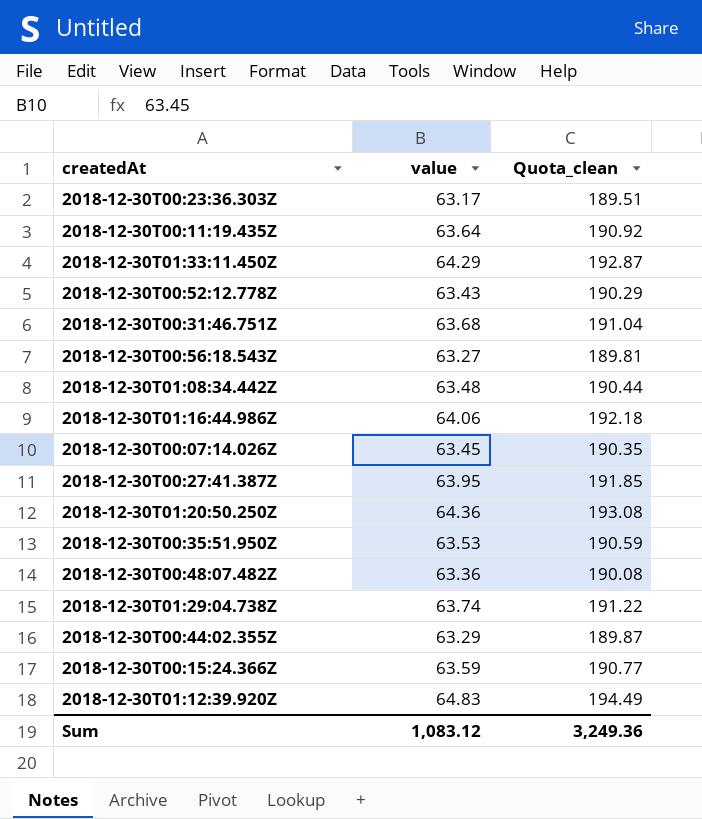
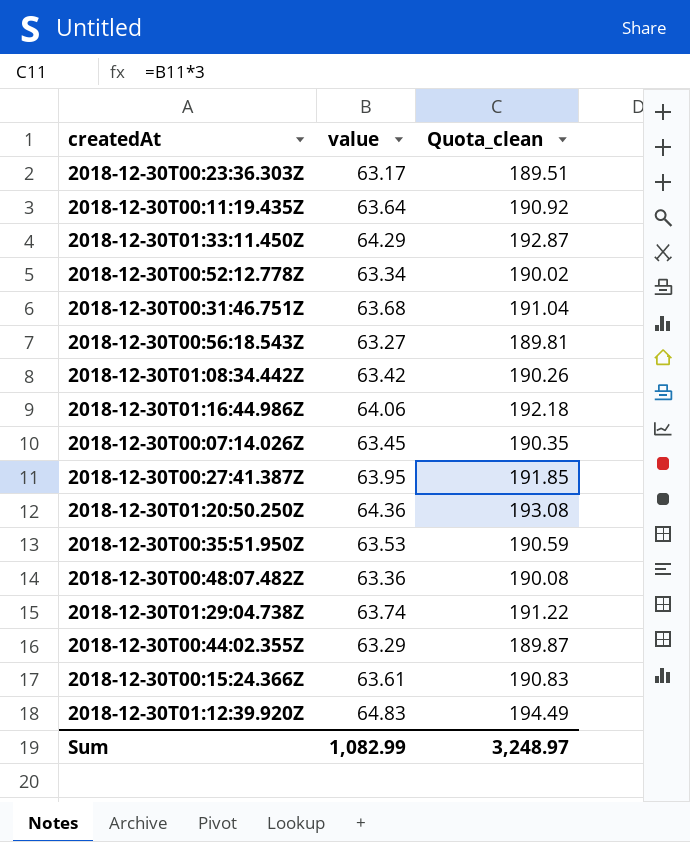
2018-12-30T00:52:12.778Z | value: 63.43 -> 63.34
2018-12-30T00:52:12.778Z | Quota_clean: 190.29 -> 190.02
2018-12-30T01:08:34.442Z | value: 63.48 -> 63.42
2018-12-30T01:08:34.442Z | Quota_clean: 190.44 -> 190.26
2018-12-30T00:15:24.366Z | value: 63.59 -> 63.61
2018-12-30T00:15:24.366Z | Quota_clean: 190.77 -> 190.83
Sum | value: 1,083.12 -> 1,082.99
Sum | Quota_clean: 3,249.36 -> 3,248.97

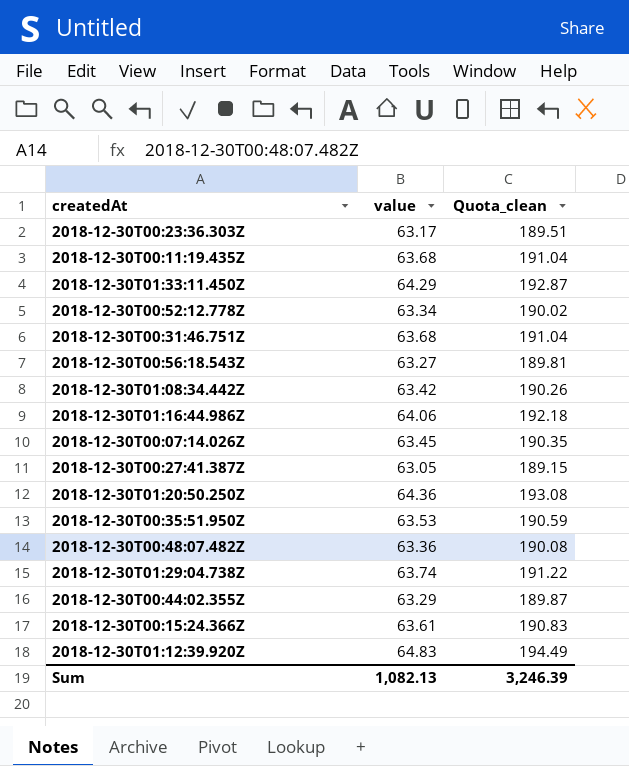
2018-12-30T00:11:19.435Z | value: 63.64 -> 63.68
2018-12-30T00:11:19.435Z | Quota_clean: 190.92 -> 191.04
2018-12-30T00:27:41.387Z | value: 63.95 -> 63.05
2018-12-30T00:27:41.387Z | Quota_clean: 191.85 -> 189.15
Sum | value: 1,082.99 -> 1,082.13
Sum | Quota_clean: 3,248.97 -> 3,246.39

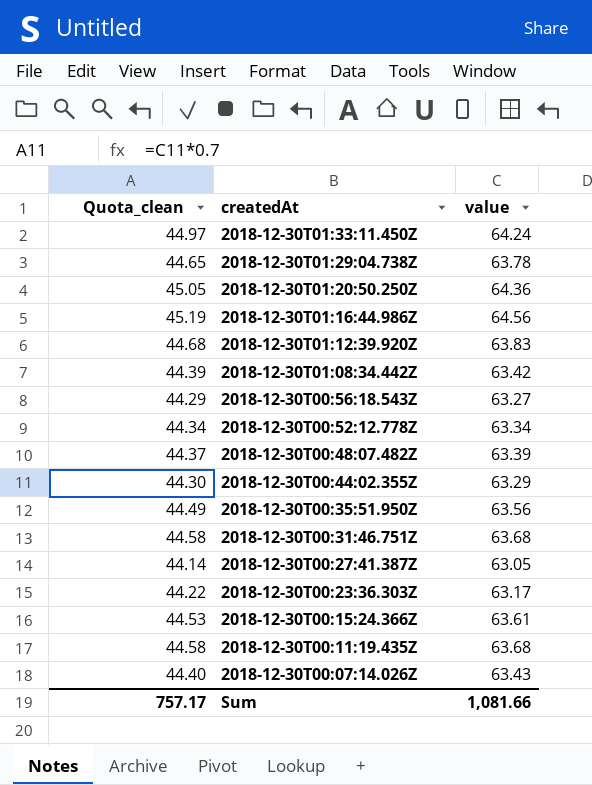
row order: none -> createdAt descending
column Quota_clean | formula: [value] * 3 -> [value] * 0.7
column Quota_clean | position: 3 -> 1
2018-12-30T01:33:11.450Z | value: 64.29 -> 64.24
2018-12-30T01:29:04.738Z | value: 63.74 -> 63.78
2018-12-30T01:16:44.986Z | value: 64.06 -> 64.56
2018-12-30T01:12:39.920Z | value: 64.83 -> 63.83
2018-12-30T00:48:07.482Z | value: 63.36 -> 63.39
2018-12-30T00:35:51.950Z | value: 63.53 -> 63.56
2018-12-30T00:07:14.026Z | value: 63.45 -> 63.43
Sum | Quota_clean: 3,246.39 -> 757.17
Sum | value: 1,082.13 -> 1,081.66

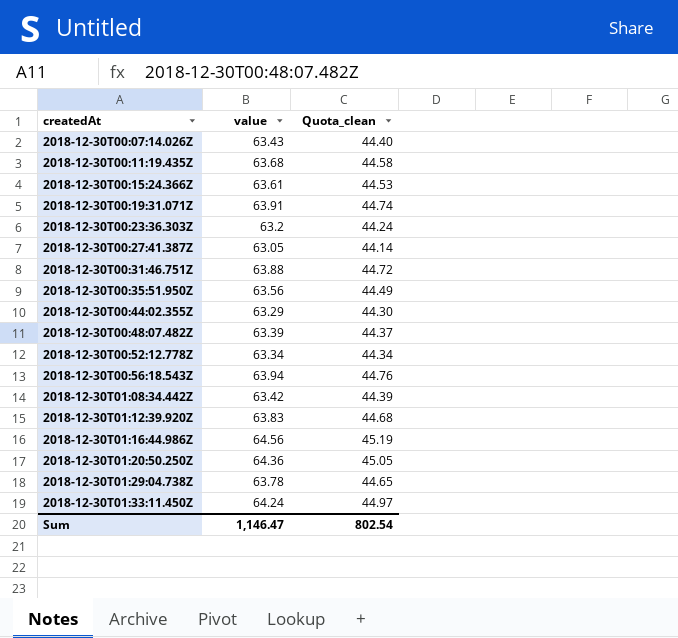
row order: createdAt descending -> createdAt ascending
column Quota_clean | position: 1 -> 3
row 2018-12-30T00:19:31.071Z: none -> 63.91 | 44.74
2018-12-30T00:23:36.303Z | value: 63.17 -> 63.2
2018-12-30T00:23:36.303Z | Quota_clean: 44.22 -> 44.24
2018-12-30T00:31:46.751Z | value: 63.68 -> 63.88
2018-12-30T00:31:46.751Z | Quota_clean: 44.58 -> 44.72
2018-12-30T00:56:18.543Z | value: 63.27 -> 63.94
2018-12-30T00:56:18.543Z | Quota_clean: 44.29 -> 44.76
Sum | value: 1,081.66 -> 1,146.47
Sum | Quota_clean: 757.17 -> 802.54

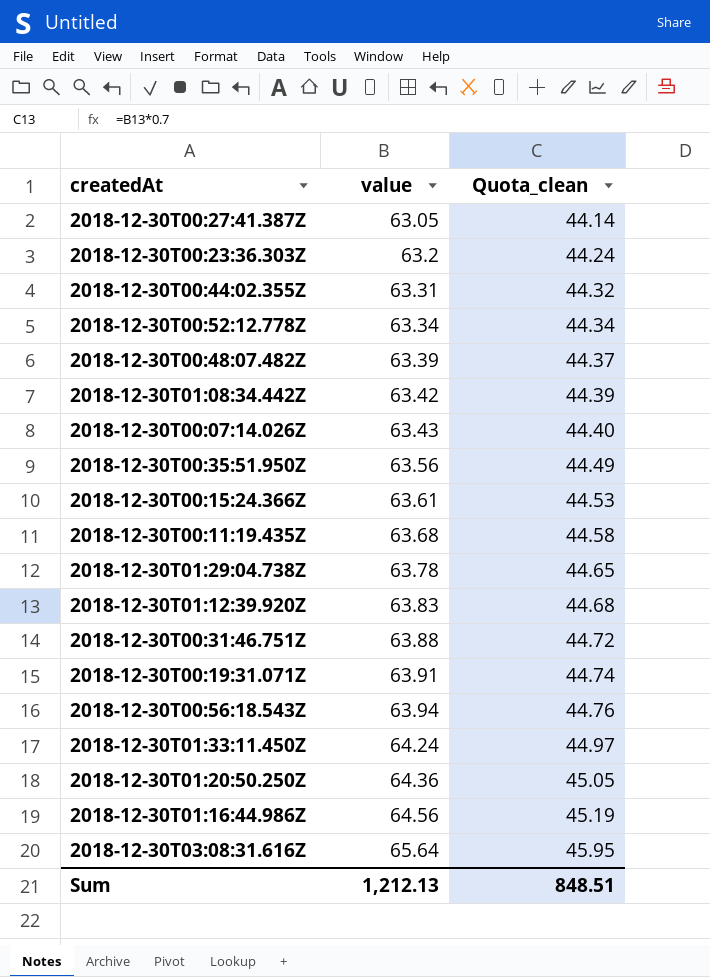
row order: createdAt ascending -> value ascending
2018-12-30T00:44:02.355Z | value: 63.29 -> 63.31
2018-12-30T00:44:02.355Z | Quota_clean: 44.30 -> 44.32
row 2018-12-30T03:08:31.616Z: none -> 65.64 | 45.95
Sum | value: 1,146.47 -> 1,212.13
Sum | Quota_clean: 802.54 -> 848.51

